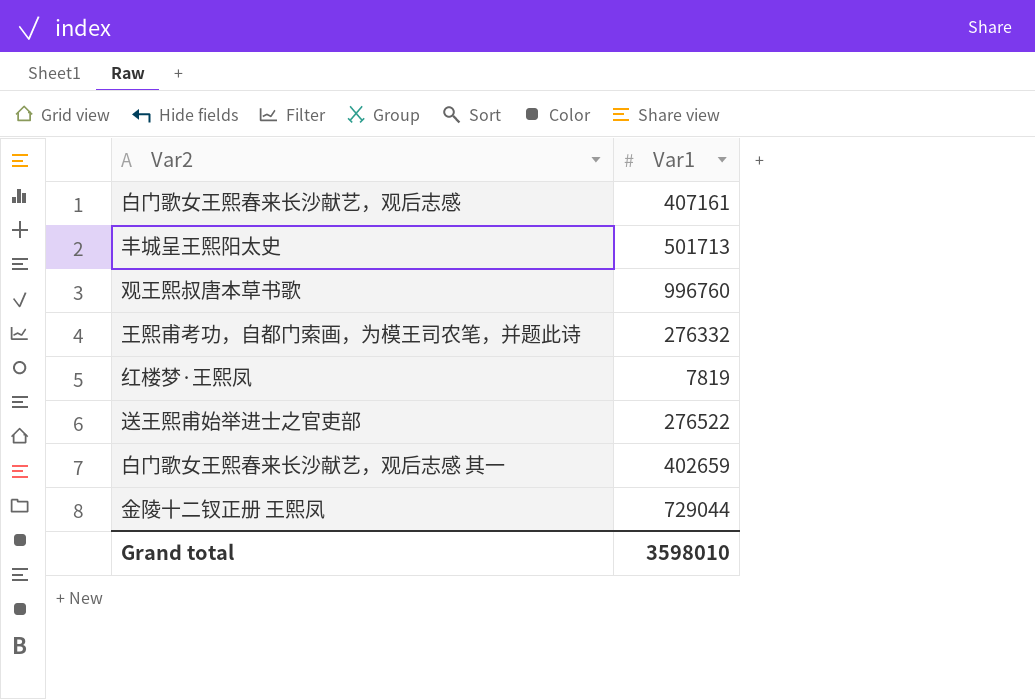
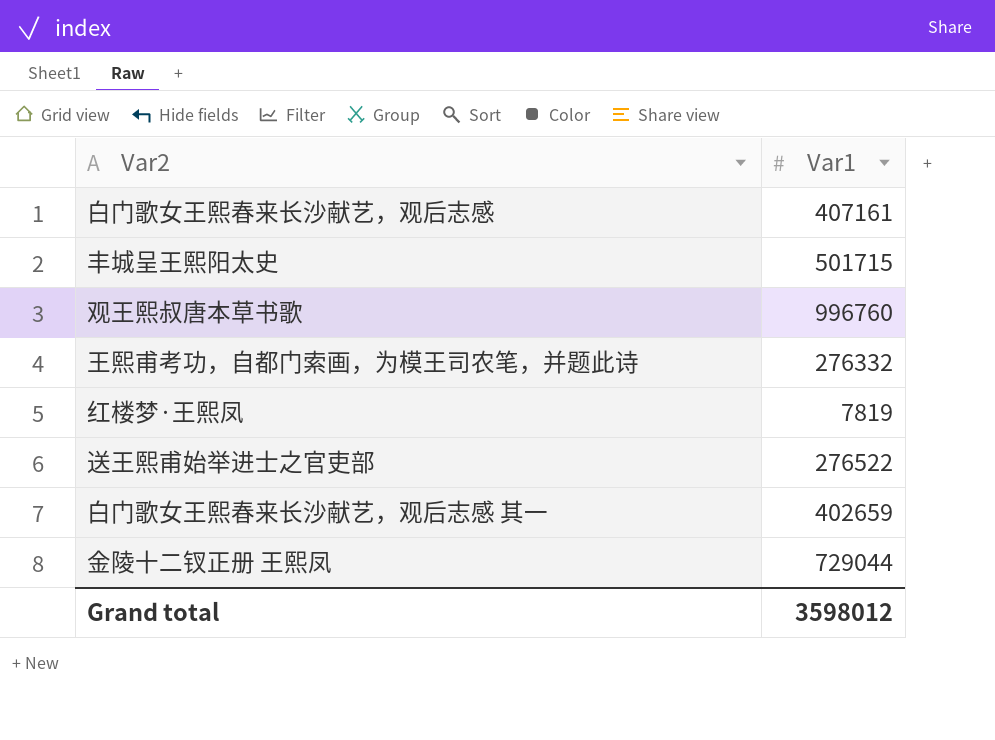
丰城呈王熙阳太史 | Var1: 501713 -> 501715
Grand total | Var1: 3598010 -> 3598012

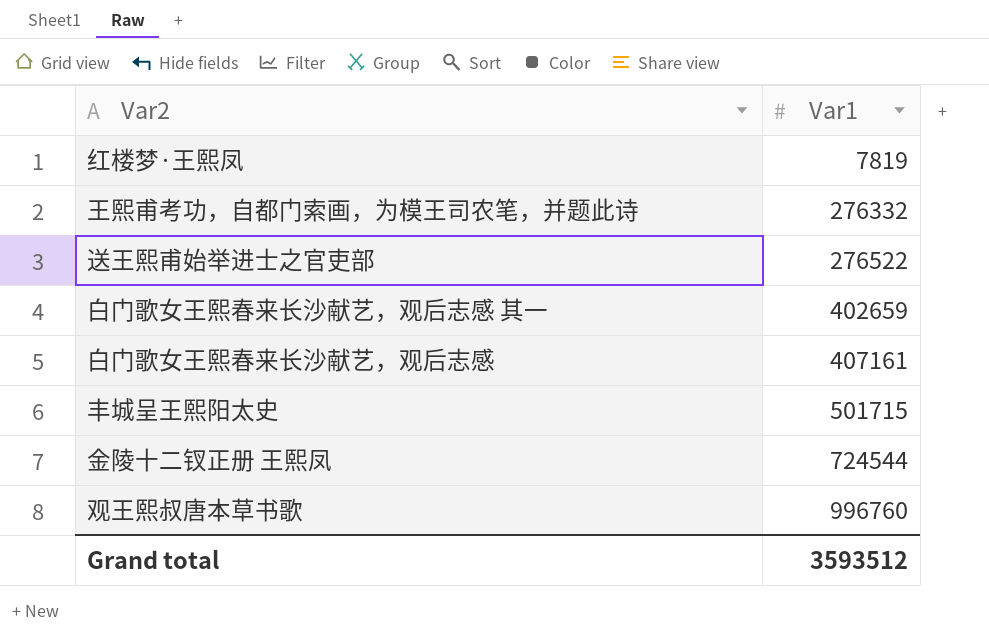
row order: none -> Var1 ascending
金陵十二钗正册 王熙凤 | Var1: 729044 -> 724544
Grand total | Var1: 3598012 -> 3593512

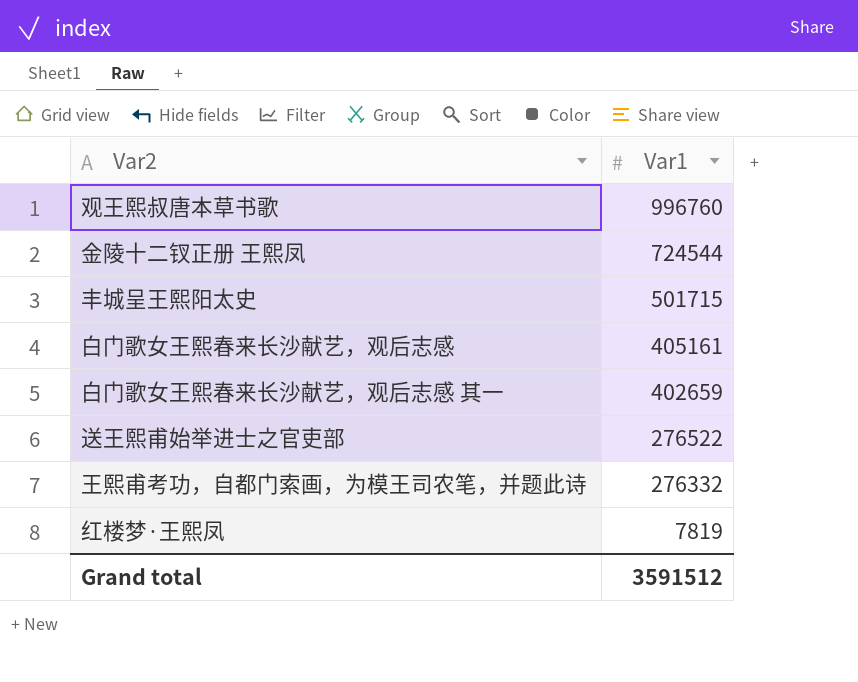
row order: Var1 ascending -> Var1 descending
白门歌女王熙春来长沙献艺，观后志感 | Var1: 407161 -> 405161
Grand total | Var1: 3593512 -> 3591512

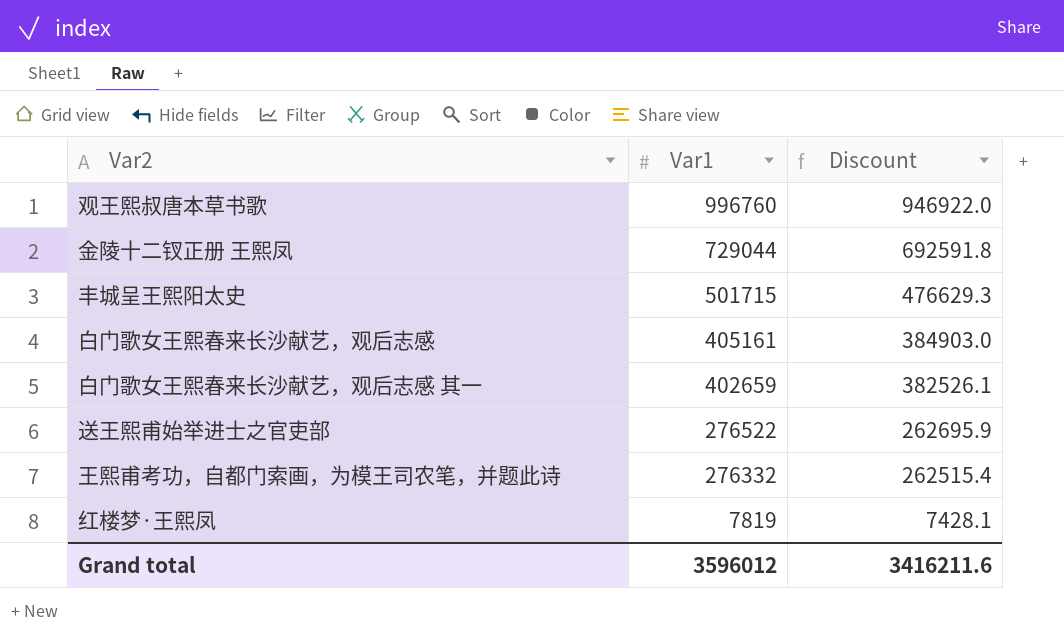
column Discount | formula: none -> [Var1] * 0.95
金陵十二钗正册 王熙凤 | Var1: 724544 -> 729044
Grand total | Var1: 3591512 -> 3596012

